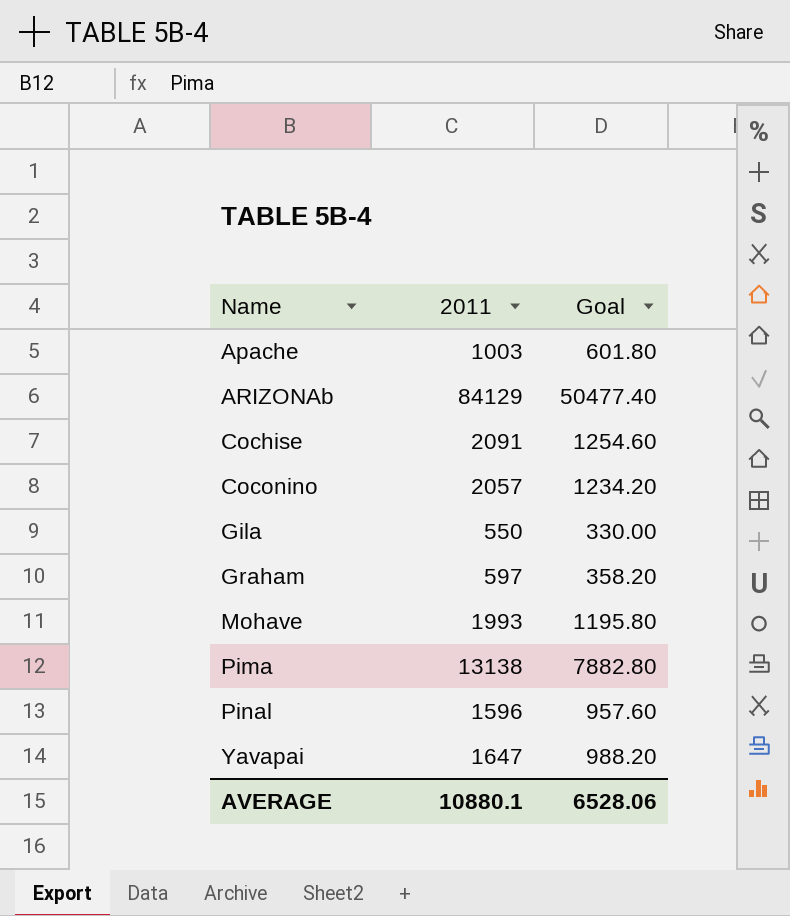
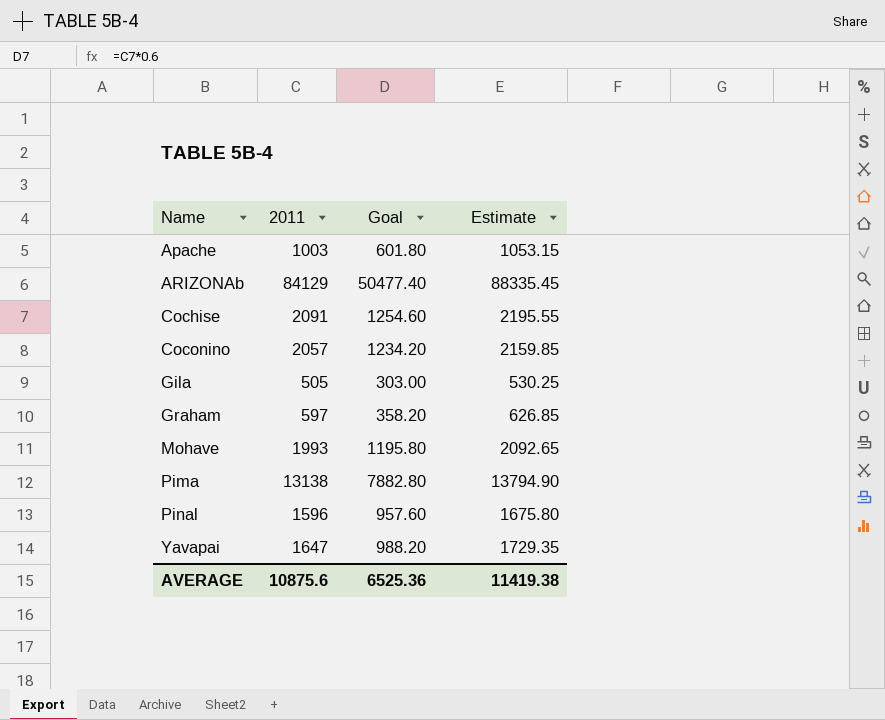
column Estimate | formula: none -> [2011] * 1.05
Gila | 2011: 550 -> 505
Gila | Goal: 330.00 -> 303.00
AVERAGE | 2011: 10880.1 -> 10875.6
AVERAGE | Goal: 6528.06 -> 6525.36

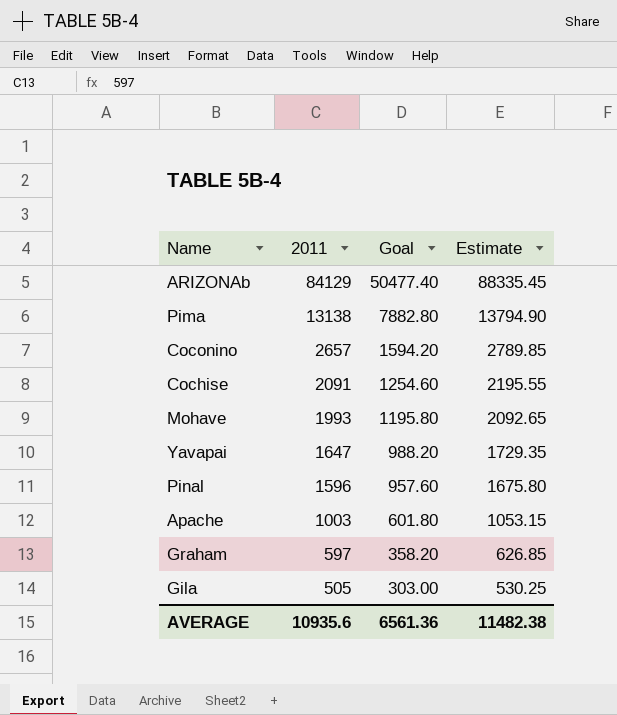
row order: Name ascending -> 2011 descending
Coconino | 2011: 2057 -> 2657
Coconino | Goal: 1234.20 -> 1594.20
Coconino | Estimate: 2159.85 -> 2789.85
AVERAGE | 2011: 10875.6 -> 10935.6
AVERAGE | Goal: 6525.36 -> 6561.36
AVERAGE | Estimate: 11419.38 -> 11482.38

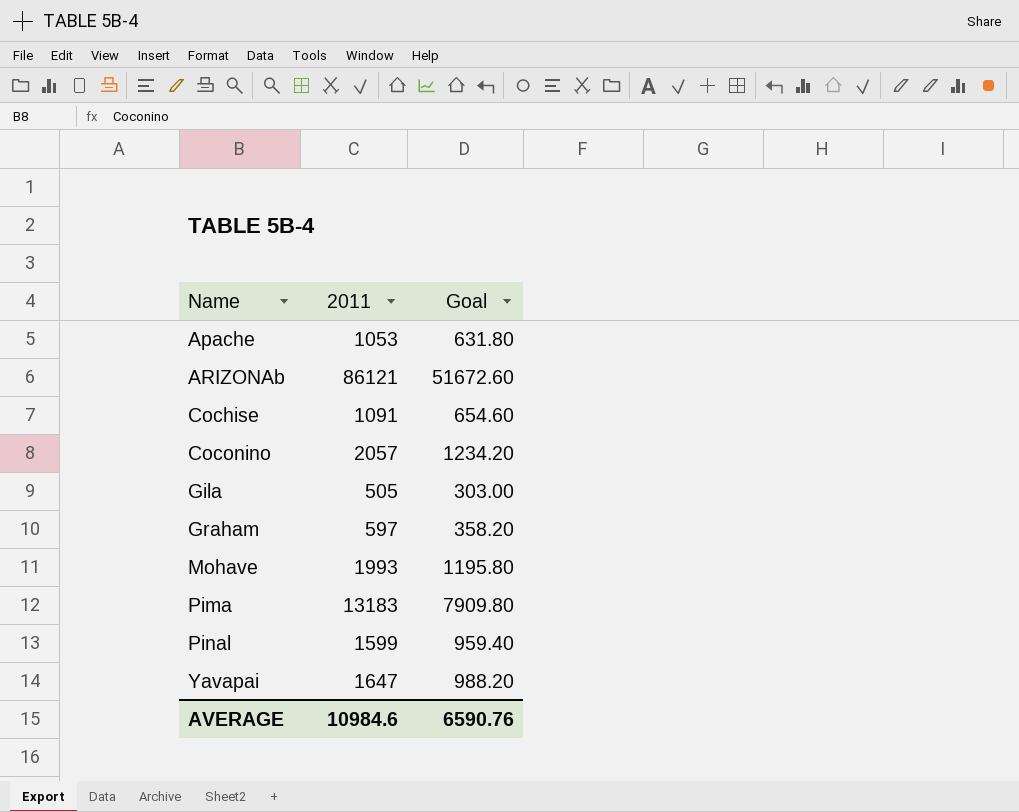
row order: 2011 descending -> Name ascending
column Estimate | formula: [2011] * 1.05 -> none
Apache | 2011: 1003 -> 1053
Apache | Goal: 601.80 -> 631.80
ARIZONAb | 2011: 84129 -> 86121
ARIZONAb | Goal: 50477.40 -> 51672.60
Cochise | 2011: 2091 -> 1091
Cochise | Goal: 1254.60 -> 654.60
Coconino | 2011: 2657 -> 2057
Coconino | Goal: 1594.20 -> 1234.20
Pima | 2011: 13138 -> 13183
Pima | Goal: 7882.80 -> 7909.80
Pinal | 2011: 1596 -> 1599
Pinal | Goal: 957.60 -> 959.40
AVERAGE | 2011: 10935.6 -> 10984.6
AVERAGE | Goal: 6561.36 -> 6590.76

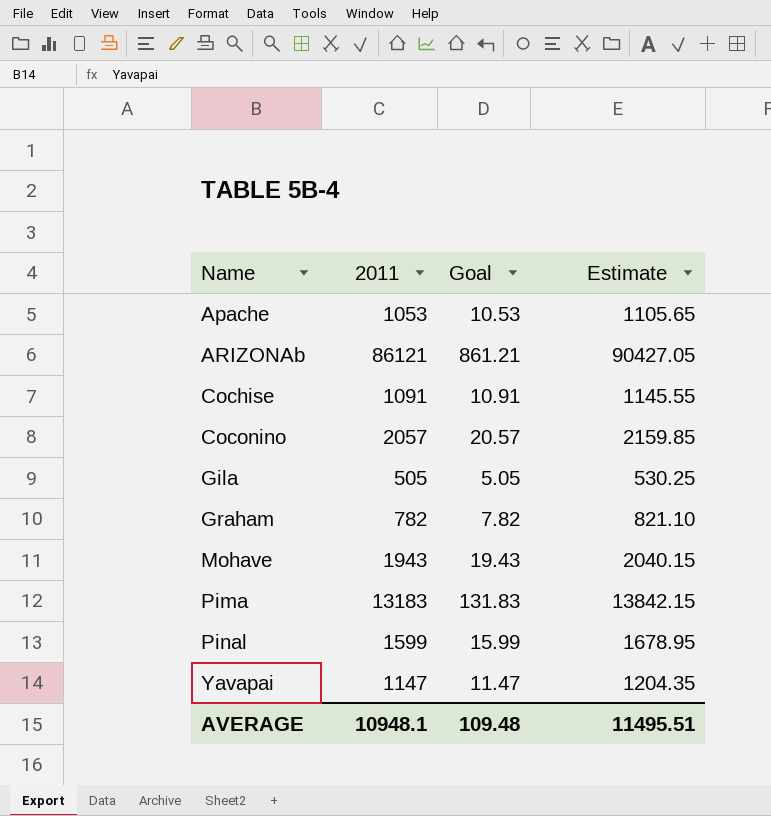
column Goal | formula: [2011] * 0.6 -> [2011] * 0.01
column Estimate | formula: none -> [2011] * 1.05
Graham | 2011: 597 -> 782
Mohave | 2011: 1993 -> 1943
Yavapai | 2011: 1647 -> 1147
AVERAGE | 2011: 10984.6 -> 10948.1
AVERAGE | Goal: 6590.76 -> 109.48

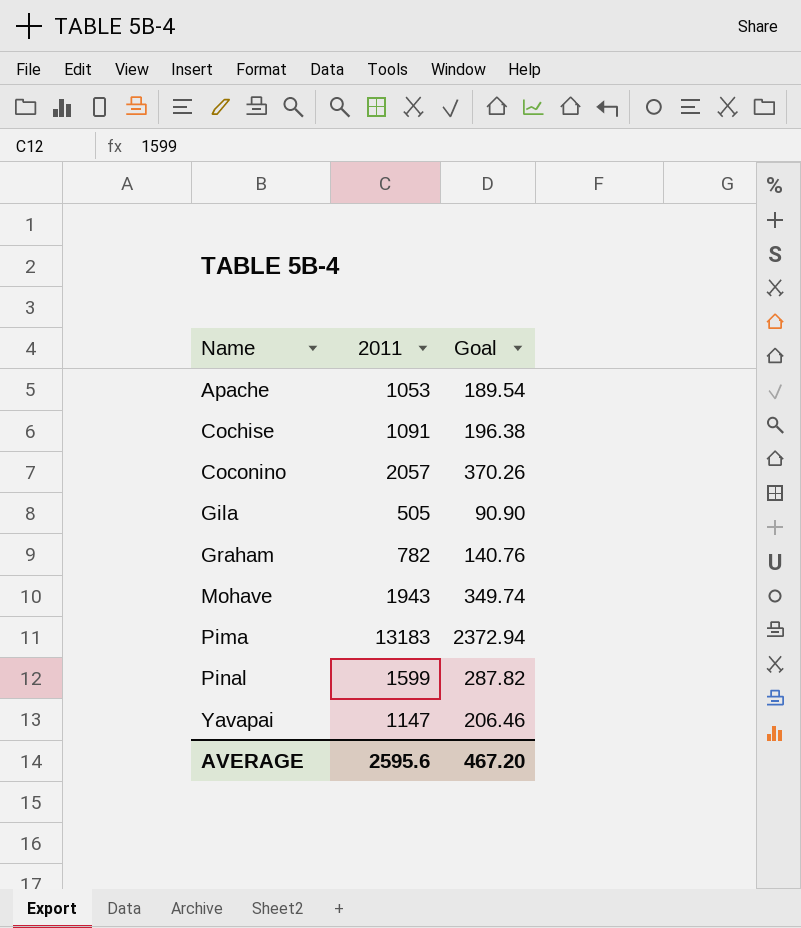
column Estimate | formula: [2011] * 1.05 -> none
column Goal | formula: [2011] * 0.01 -> [2011] * 0.18
row ARIZONAb: 86121 | 861.21 | 90427.05 -> none
AVERAGE | 2011: 10948.1 -> 2595.6
AVERAGE | Goal: 109.48 -> 467.20

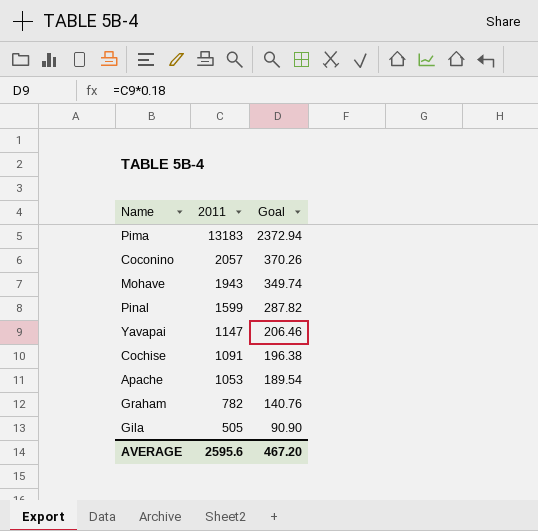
row order: Name ascending -> 2011 descending

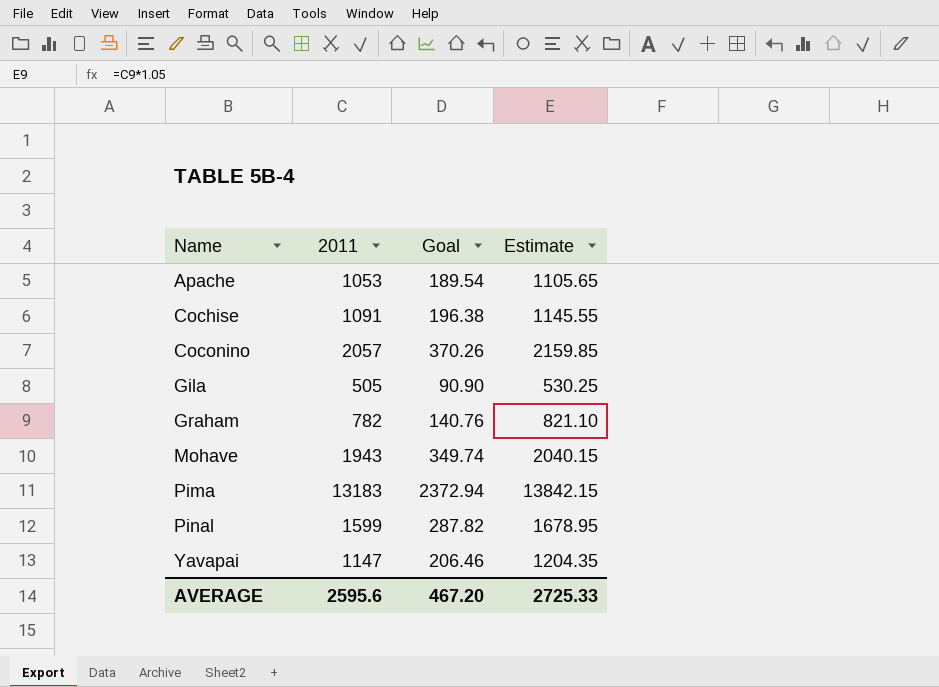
row order: 2011 descending -> Name ascending
column Estimate | formula: none -> [2011] * 1.05

